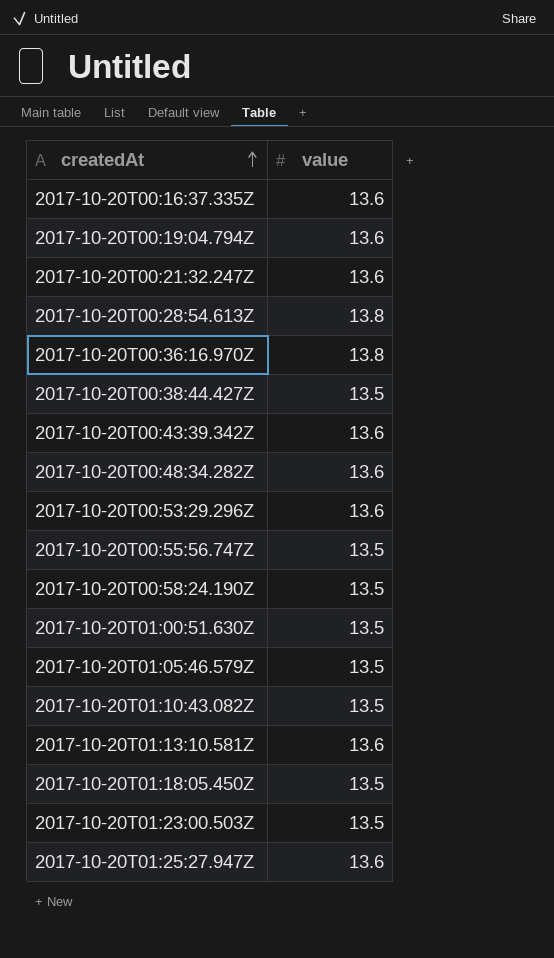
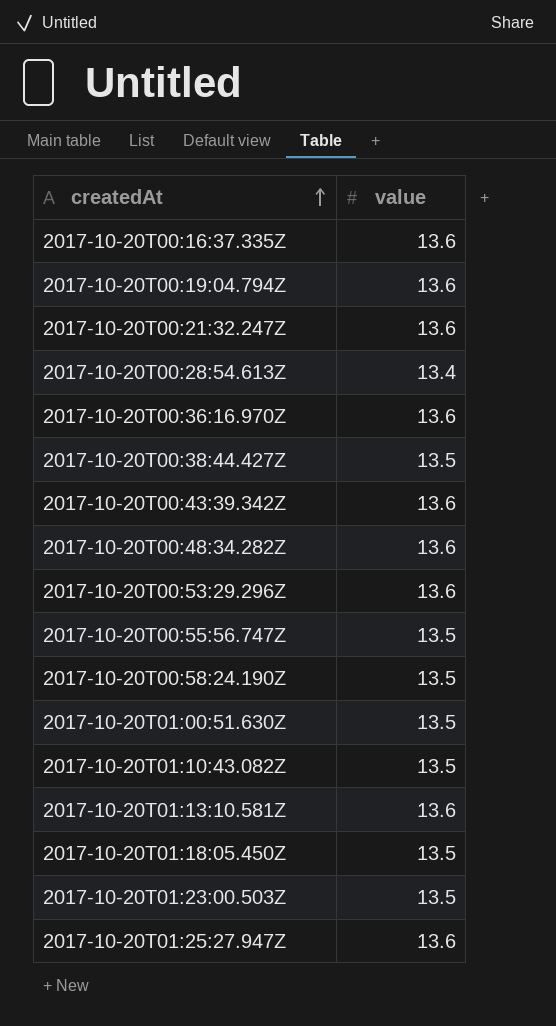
row 2017-10-20T01:05:46.579Z: 13.5 -> none
2017-10-20T00:28:54.613Z | value: 13.8 -> 13.4
2017-10-20T00:36:16.970Z | value: 13.8 -> 13.6

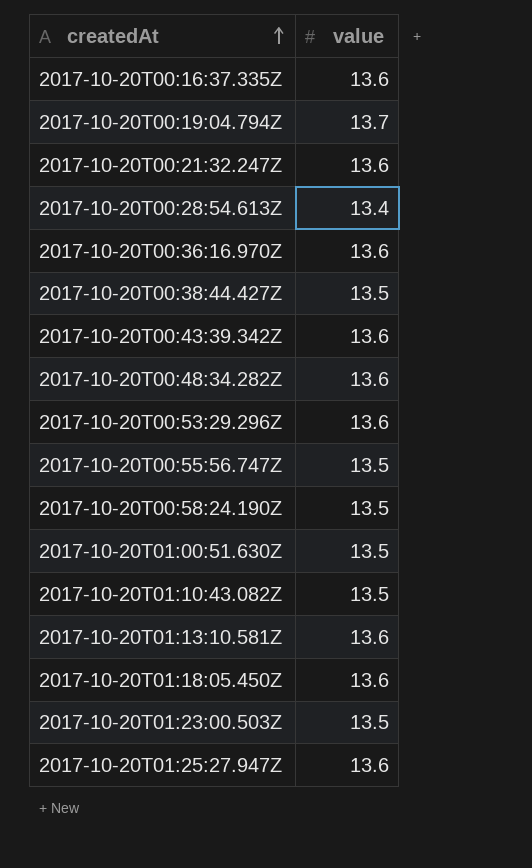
2017-10-20T00:19:04.794Z | value: 13.6 -> 13.7
2017-10-20T01:18:05.450Z | value: 13.5 -> 13.6

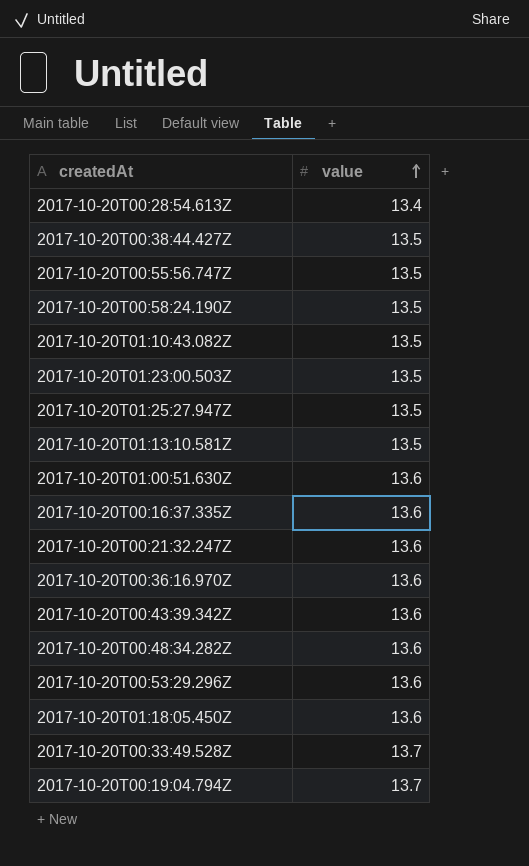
row order: createdAt ascending -> value ascending
2017-10-20T01:25:27.947Z | value: 13.6 -> 13.5
2017-10-20T01:13:10.581Z | value: 13.6 -> 13.5
2017-10-20T01:00:51.630Z | value: 13.5 -> 13.6
row 2017-10-20T00:33:49.528Z: none -> 13.7

